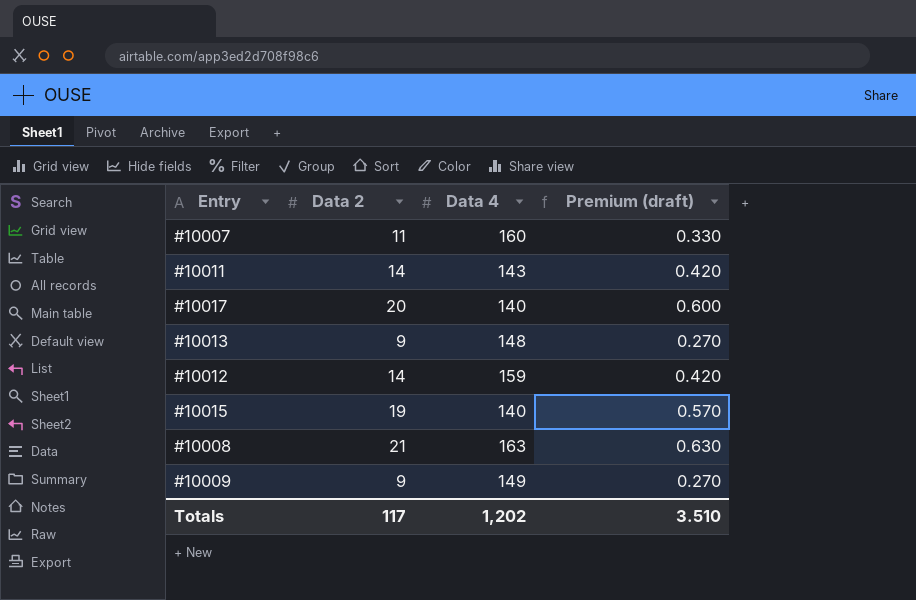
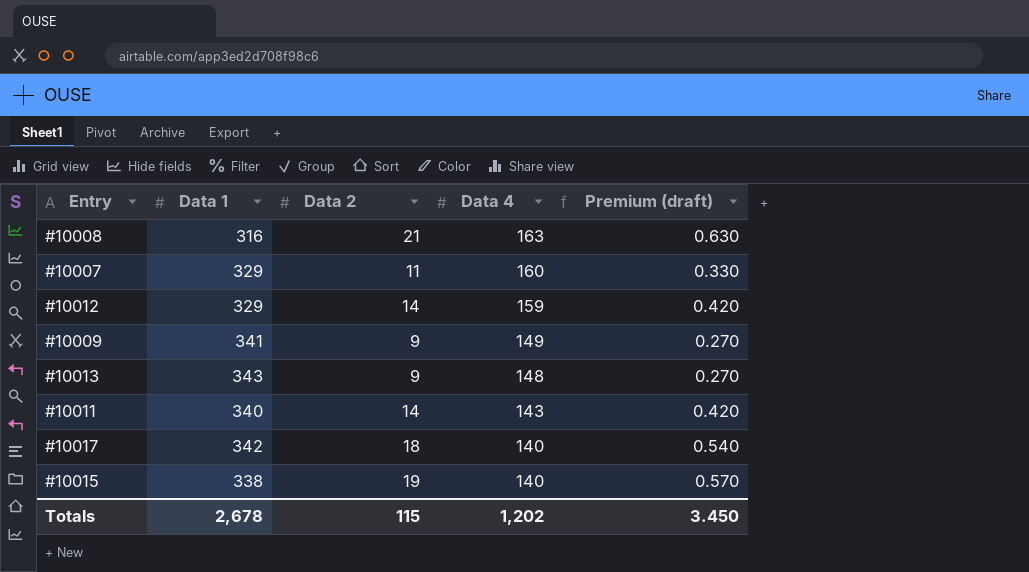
row order: none -> Data 4 descending
column Data 1 | position: none -> 2
#10017 | Data 2: 20 -> 18
#10017 | Premium (draft): 0.600 -> 0.540
Totals | Data 2: 117 -> 115
Totals | Premium (draft): 3.510 -> 3.450

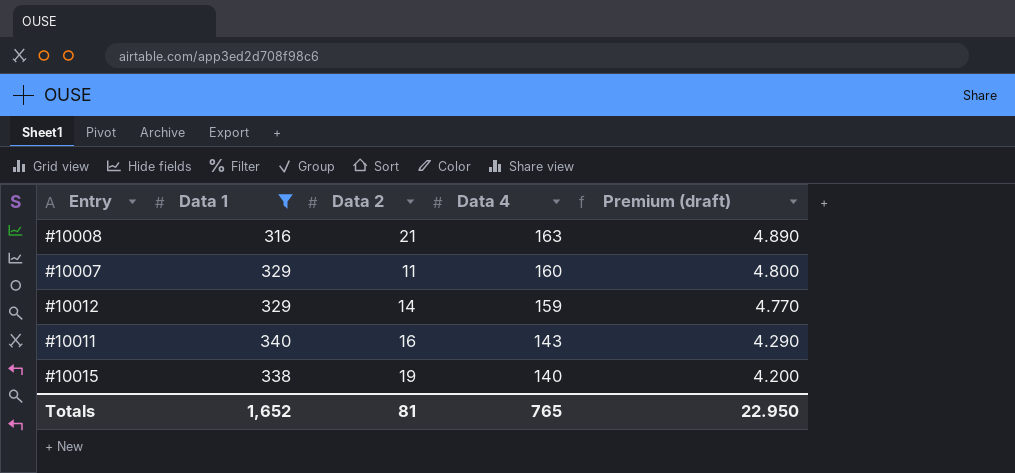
filter: none -> Data 1 <= 340
column Premium (draft) | formula: [Data 2] * 0.03 -> [Data 4] * 0.03
#10011 | Data 2: 14 -> 16
Totals | Data 1: 2,678 -> 1,652
Totals | Data 2: 115 -> 81
Totals | Data 4: 1,202 -> 765
Totals | Premium (draft): 3.450 -> 22.950

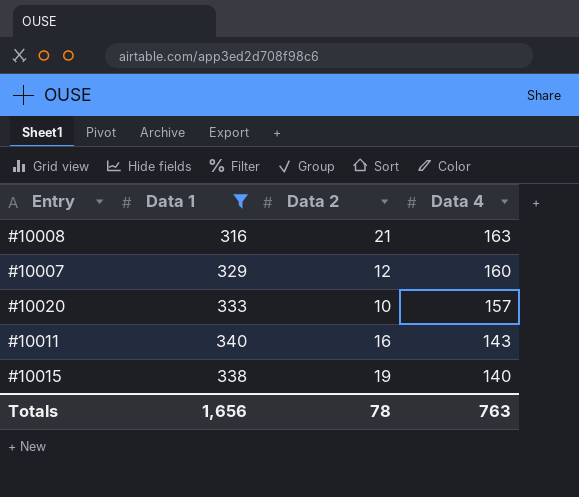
column Premium (draft) | formula: [Data 4] * 0.03 -> none
row #10012: 329 | 14 | 159 | 4.770 -> none
#10007 | Data 2: 11 -> 12
row #10020: none -> 333 | 10 | 157
Totals | Data 1: 1,652 -> 1,656
Totals | Data 2: 81 -> 78
Totals | Data 4: 765 -> 763

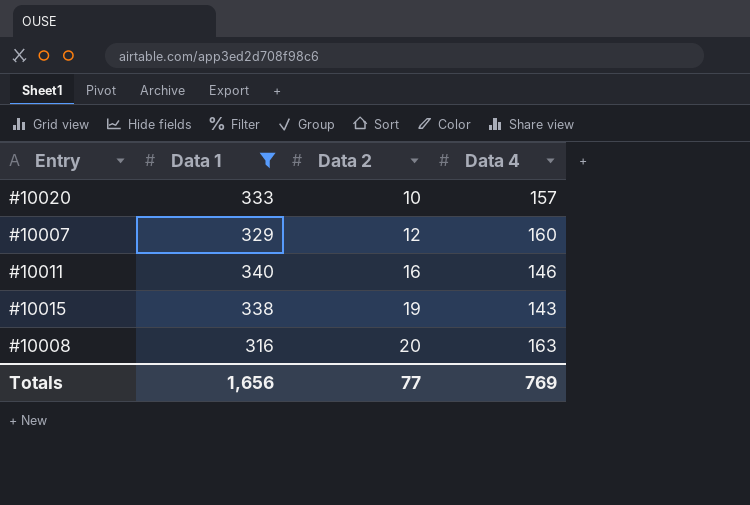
row order: Data 4 descending -> Data 2 ascending
#10011 | Data 4: 143 -> 146
#10015 | Data 4: 140 -> 143
#10008 | Data 2: 21 -> 20
Totals | Data 2: 78 -> 77
Totals | Data 4: 763 -> 769

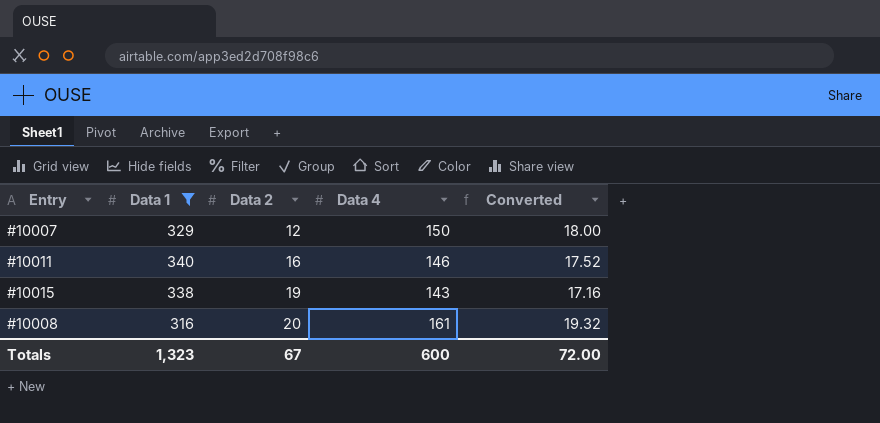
column Converted | formula: none -> [Data 4] * 0.12
row #10020: 333 | 10 | 157 -> none
#10007 | Data 4: 160 -> 150
#10008 | Data 4: 163 -> 161
Totals | Data 1: 1,656 -> 1,323
Totals | Data 2: 77 -> 67
Totals | Data 4: 769 -> 600

